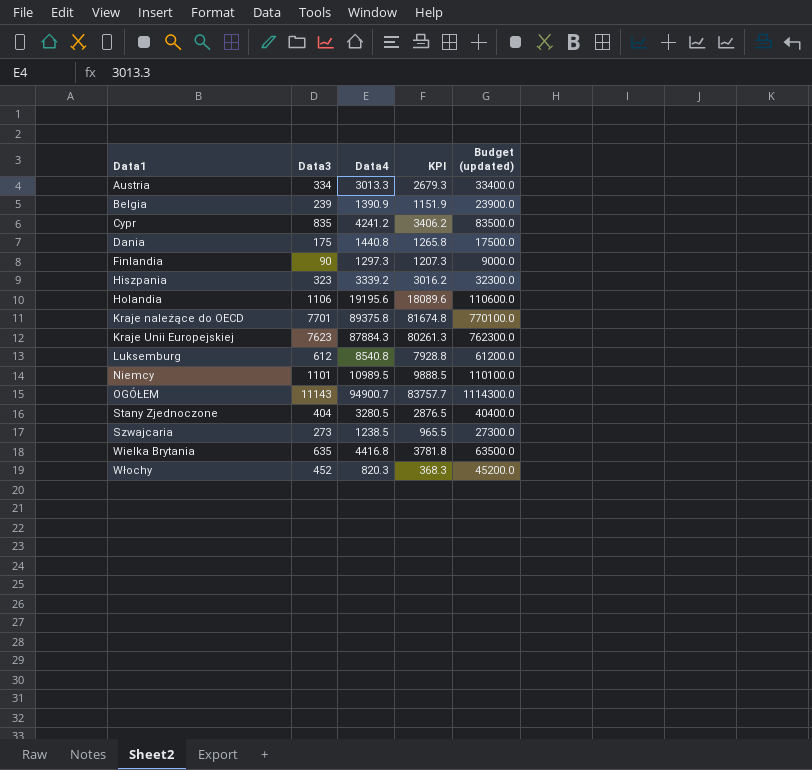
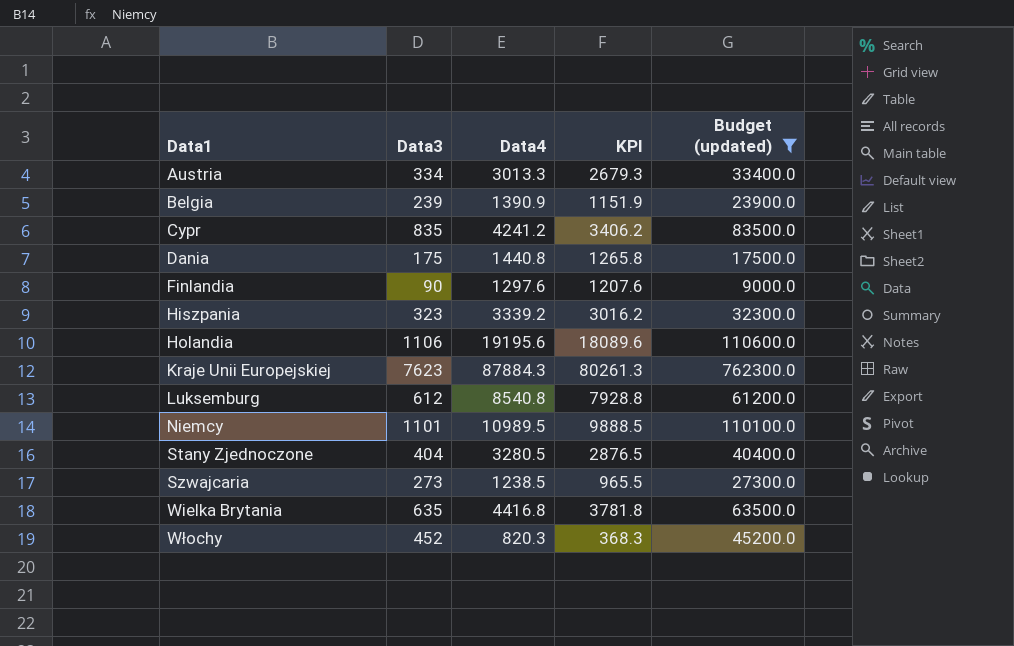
filter: none -> Budget (updated) <= 762300.0
Finlandia | Data4: 1297.3 -> 1297.6
Finlandia | KPI: 1207.3 -> 1207.6

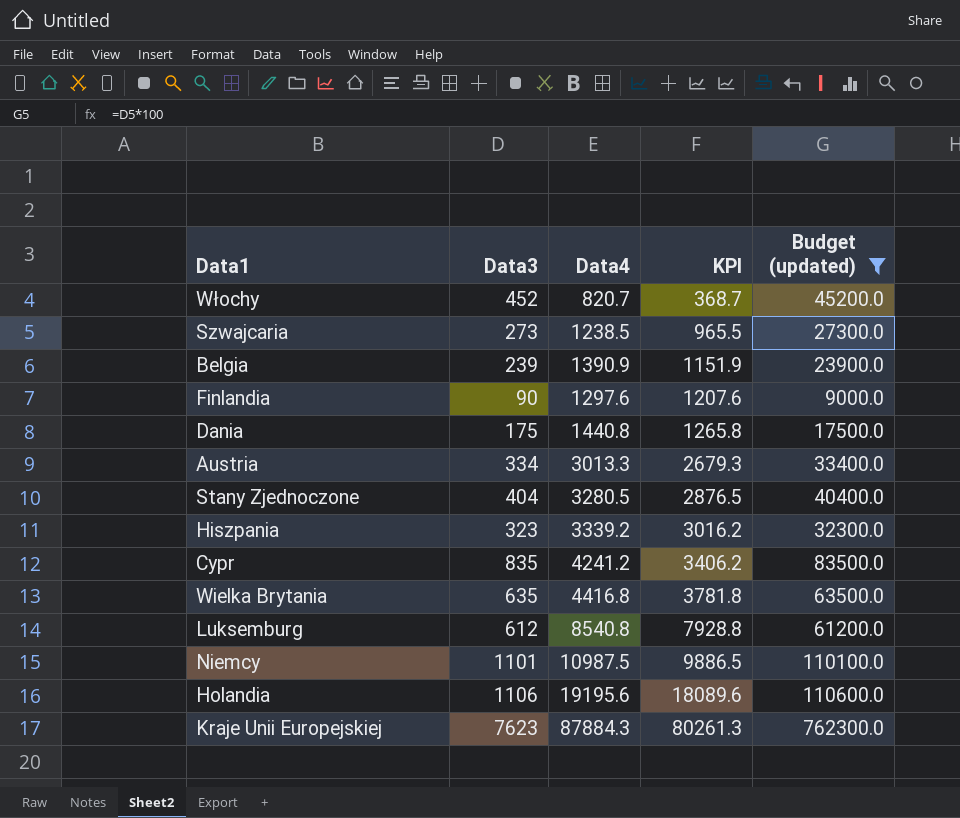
row order: Data1 ascending -> KPI ascending
Włochy | Data4: 820.3 -> 820.7
Włochy | KPI: 368.3 -> 368.7
Niemcy | Data4: 10989.5 -> 10987.5
Niemcy | KPI: 9888.5 -> 9886.5

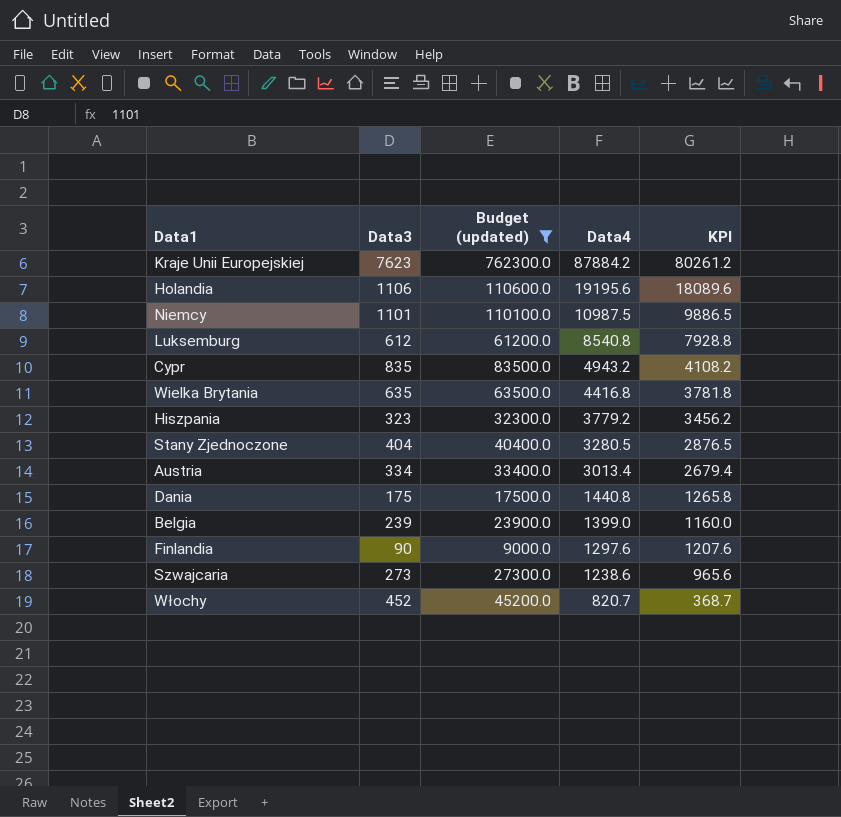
row order: KPI ascending -> Data4 descending
column Budget (updated) | position: 5 -> 3
Kraje Unii Europejskiej | Data4: 87884.3 -> 87884.2
Kraje Unii Europejskiej | KPI: 80261.3 -> 80261.2
Cypr | Data4: 4241.2 -> 4943.2
Cypr | KPI: 3406.2 -> 4108.2
Hiszpania | Data4: 3339.2 -> 3779.2
Hiszpania | KPI: 3016.2 -> 3456.2
Austria | Data4: 3013.3 -> 3013.4
Austria | KPI: 2679.3 -> 2679.4
Belgia | Data4: 1390.9 -> 1399.0
Belgia | KPI: 1151.9 -> 1160.0
Szwajcaria | Data4: 1238.5 -> 1238.6
Szwajcaria | KPI: 965.5 -> 965.6

